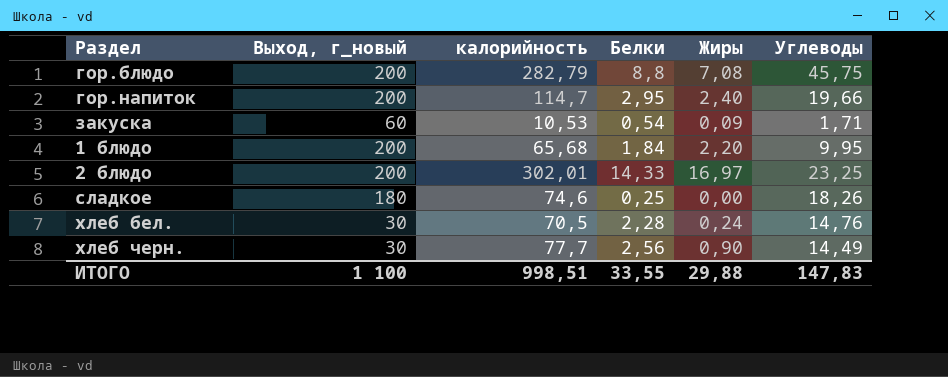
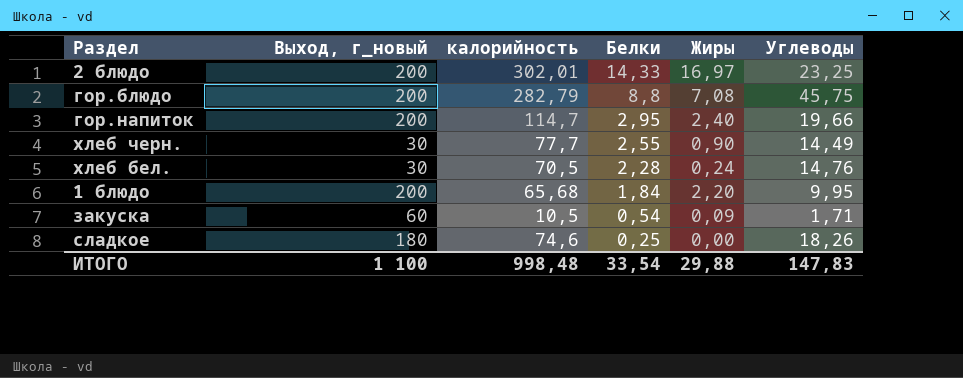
row order: none -> Белки descending
хлеб черн. | Белки: 2,56 -> 2,55
закуска | калорийность: 10,53 -> 10,5
ИТОГО | калорийность: 998,51 -> 998,48
ИТОГО | Белки: 33,55 -> 33,54

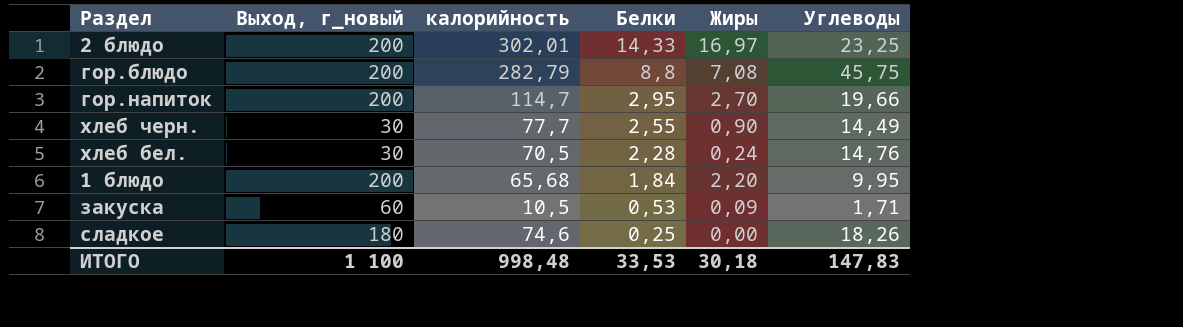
гор.напиток | Жиры: 2,40 -> 2,70
закуска | Белки: 0,54 -> 0,53
ИТОГО | Белки: 33,54 -> 33,53
ИТОГО | Жиры: 29,88 -> 30,18

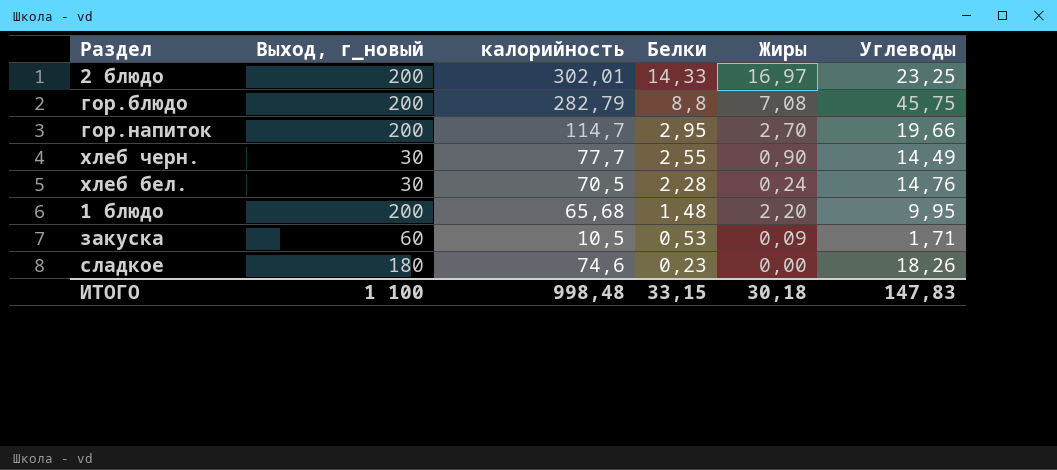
1 блюдо | Белки: 1,84 -> 1,48
сладкое | Белки: 0,25 -> 0,23
ИТОГО | Белки: 33,53 -> 33,15

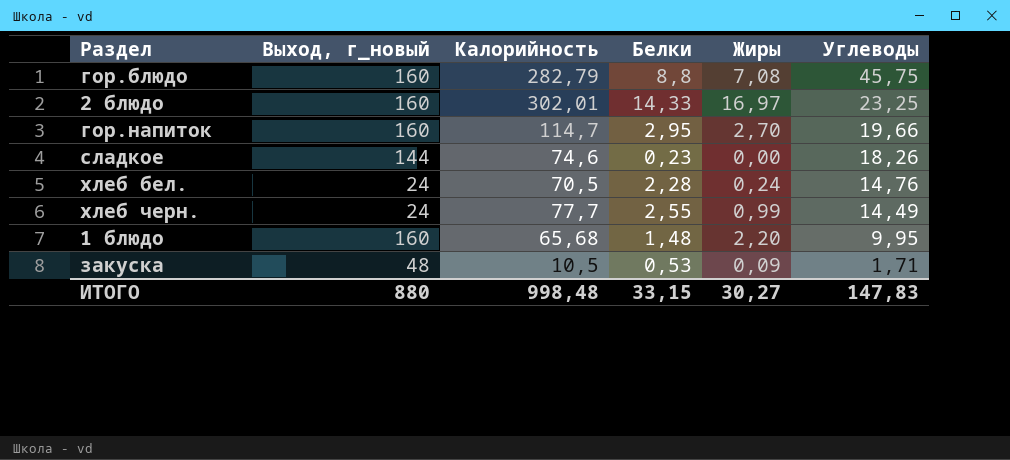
row order: Белки descending -> Углеводы descending
column name: калорийность -> Калорийность
гор.блюдо | Выход, г_новый: 200 -> 160
2 блюдо | Выход, г_новый: 200 -> 160
гор.напиток | Выход, г_новый: 200 -> 160
сладкое | Выход, г_новый: 180 -> 144
хлеб бел. | Выход, г_новый: 30 -> 24
хлеб черн. | Выход, г_новый: 30 -> 24
хлеб черн. | Жиры: 0,90 -> 0,99
1 блюдо | Выход, г_новый: 200 -> 160
закуска | Выход, г_новый: 60 -> 48
ИТОГО | Выход, г_новый: 1 100 -> 880
ИТОГО | Жиры: 30,18 -> 30,27

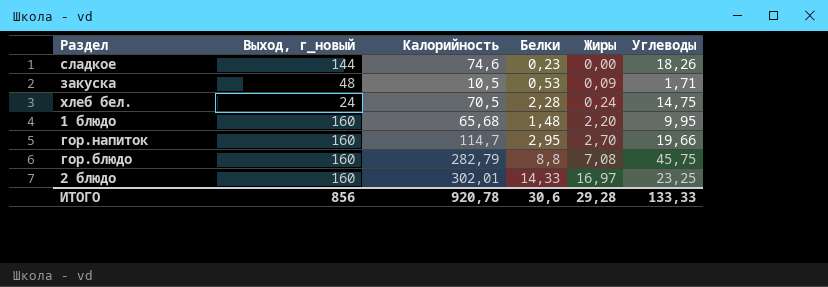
row order: Углеводы descending -> Жиры ascending
row хлеб черн.: 24 | 77,7 | 2,55 | 0,99 | 14,49 -> none
хлеб бел. | Углеводы: 14,76 -> 14,75
ИТОГО | Выход, г_новый: 880 -> 856
ИТОГО | Калорийность: 998,48 -> 920,78
ИТОГО | Белки: 33,15 -> 30,6
ИТОГО | Жиры: 30,27 -> 29,28
ИТОГО | Углеводы: 147,83 -> 133,33

